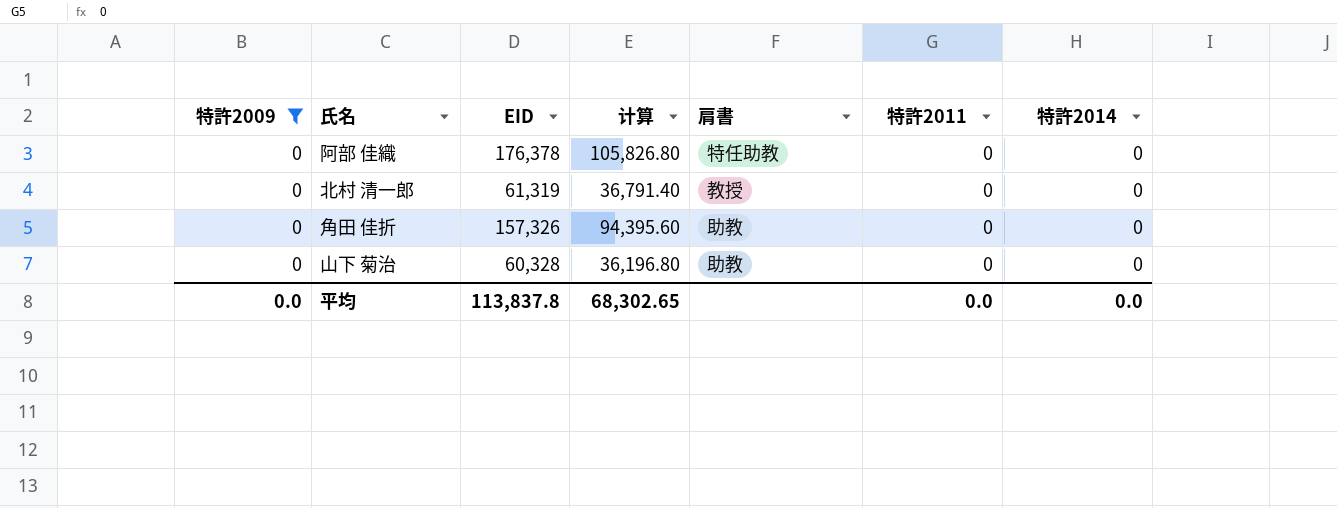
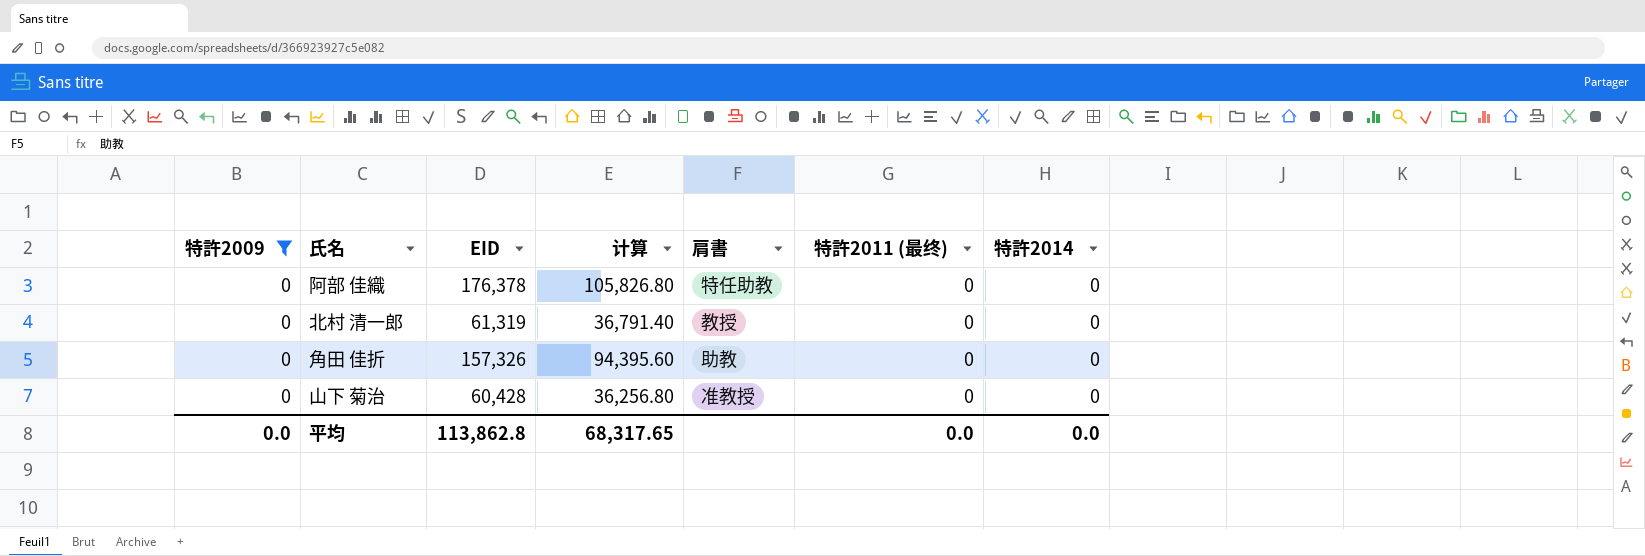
column name: 特許2011 -> 特許2011 (最终)
山下 菊治 | EID: 60,328 -> 60,428
山下 菊治 | 计算: 36,196.80 -> 36,256.80
山下 菊治 | 肩書: 助教 -> 准教授
平均 | EID: 113,837.8 -> 113,862.8
平均 | 计算: 68,302.65 -> 68,317.65

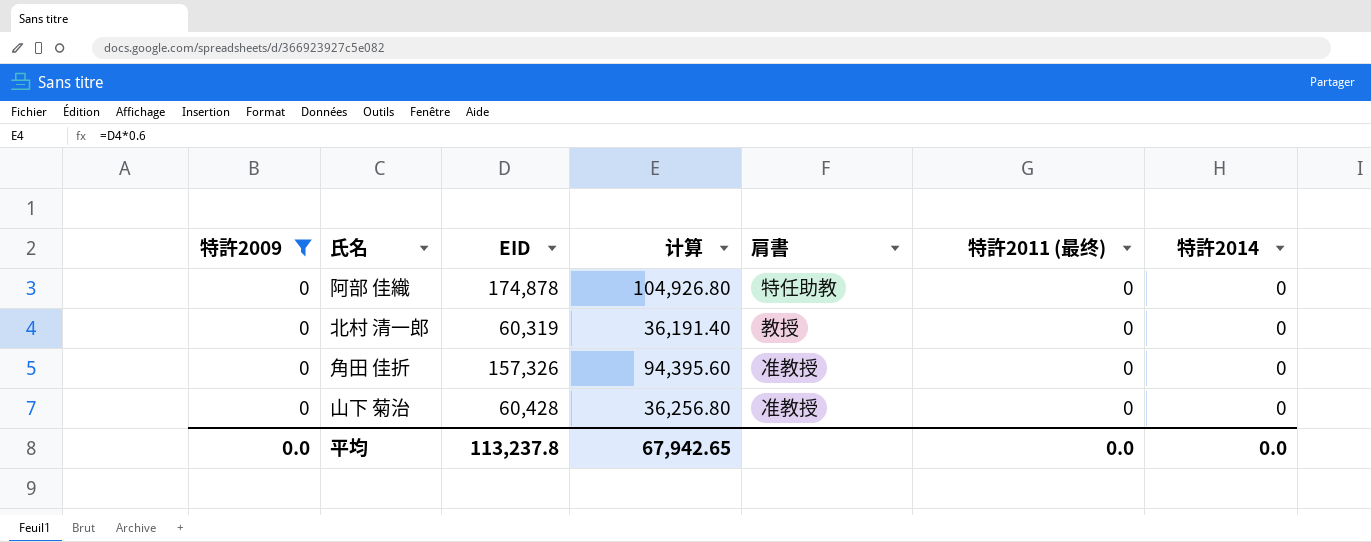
阿部 佳織 | EID: 176,378 -> 174,878
阿部 佳織 | 计算: 105,826.80 -> 104,926.80
北村 清一郎 | EID: 61,319 -> 60,319
北村 清一郎 | 计算: 36,791.40 -> 36,191.40
角田 佳折 | 肩書: 助教 -> 准教授
平均 | EID: 113,862.8 -> 113,237.8
平均 | 计算: 68,317.65 -> 67,942.65

